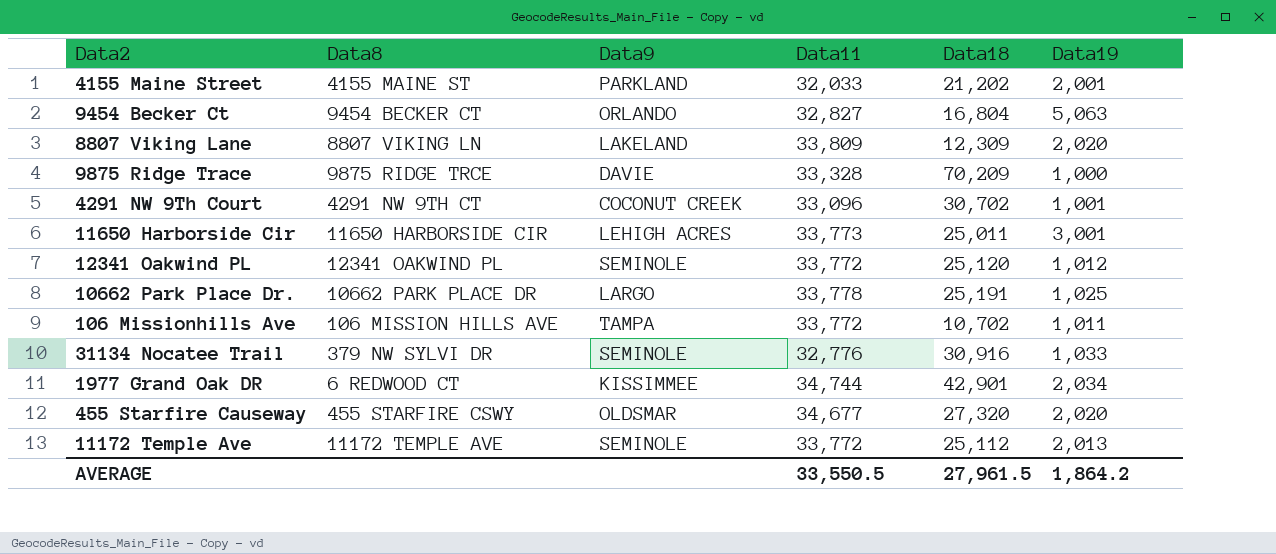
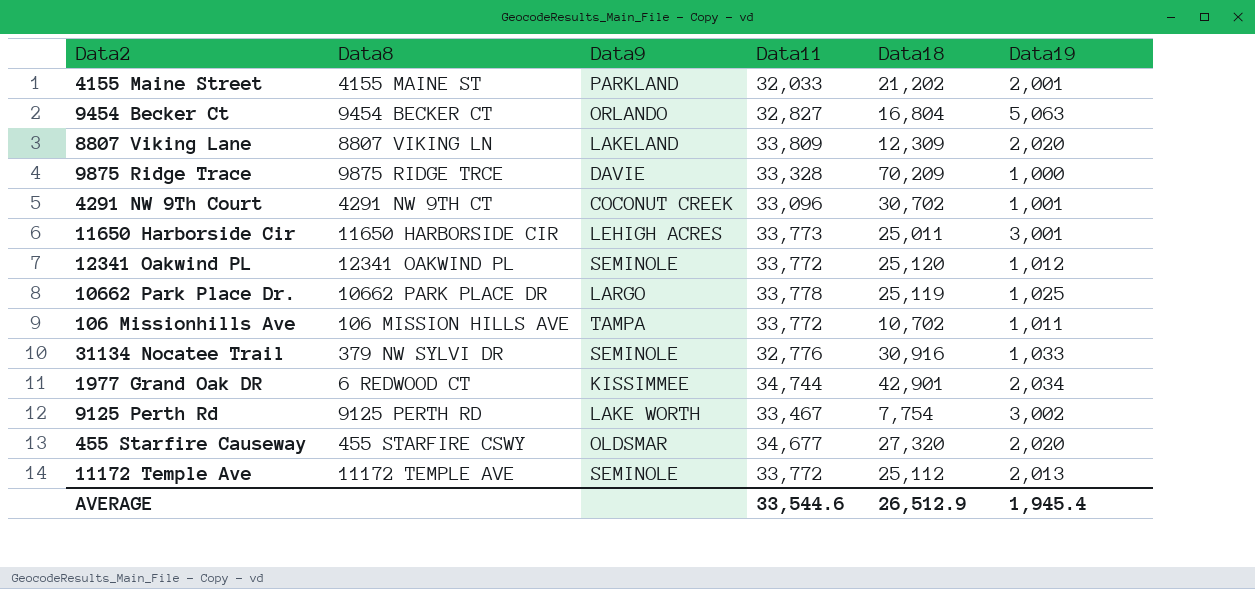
10662 Park Place Dr. | Data18: 25,191 -> 25,119
row 9125 Perth Rd: none -> 9125 PERTH RD | LAKE WORTH | 33,467 | 7,754 | 3,002
AVERAGE | Data11: 33,550.5 -> 33,544.6
AVERAGE | Data18: 27,961.5 -> 26,512.9
AVERAGE | Data19: 1,864.2 -> 1,945.4

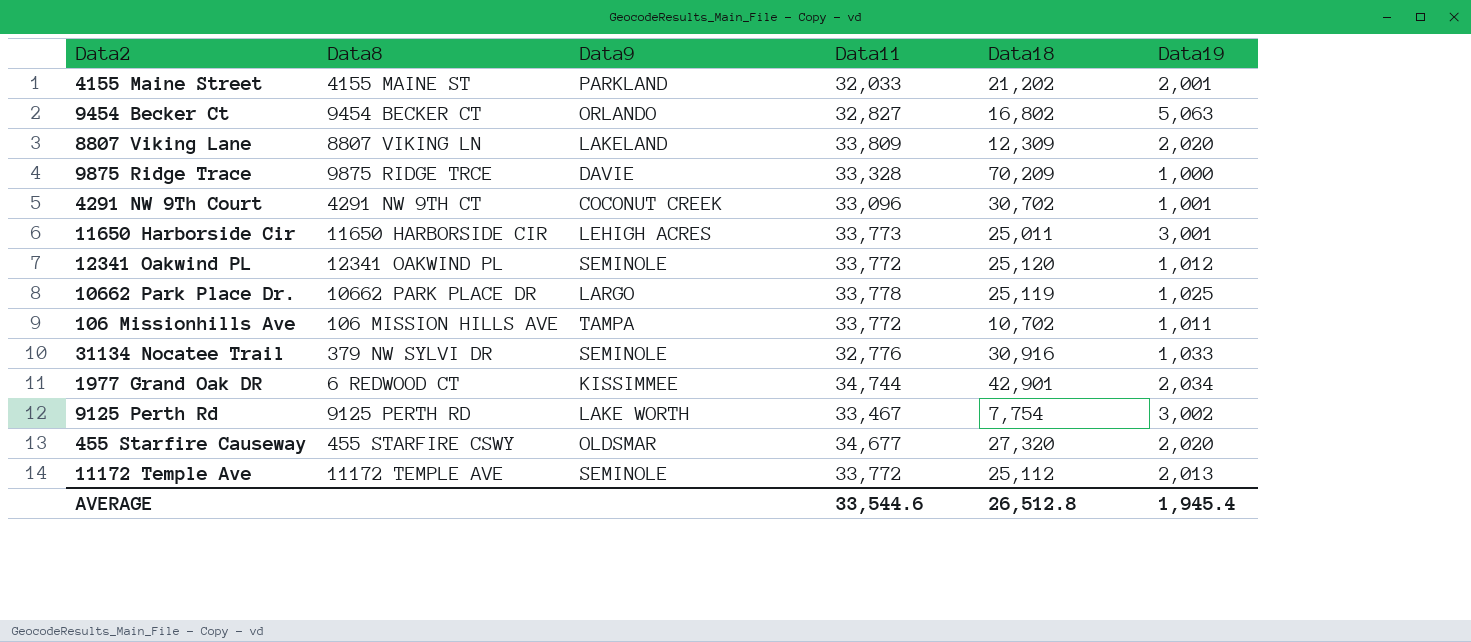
9454 Becker Ct | Data18: 16,804 -> 16,802
AVERAGE | Data18: 26,512.9 -> 26,512.8

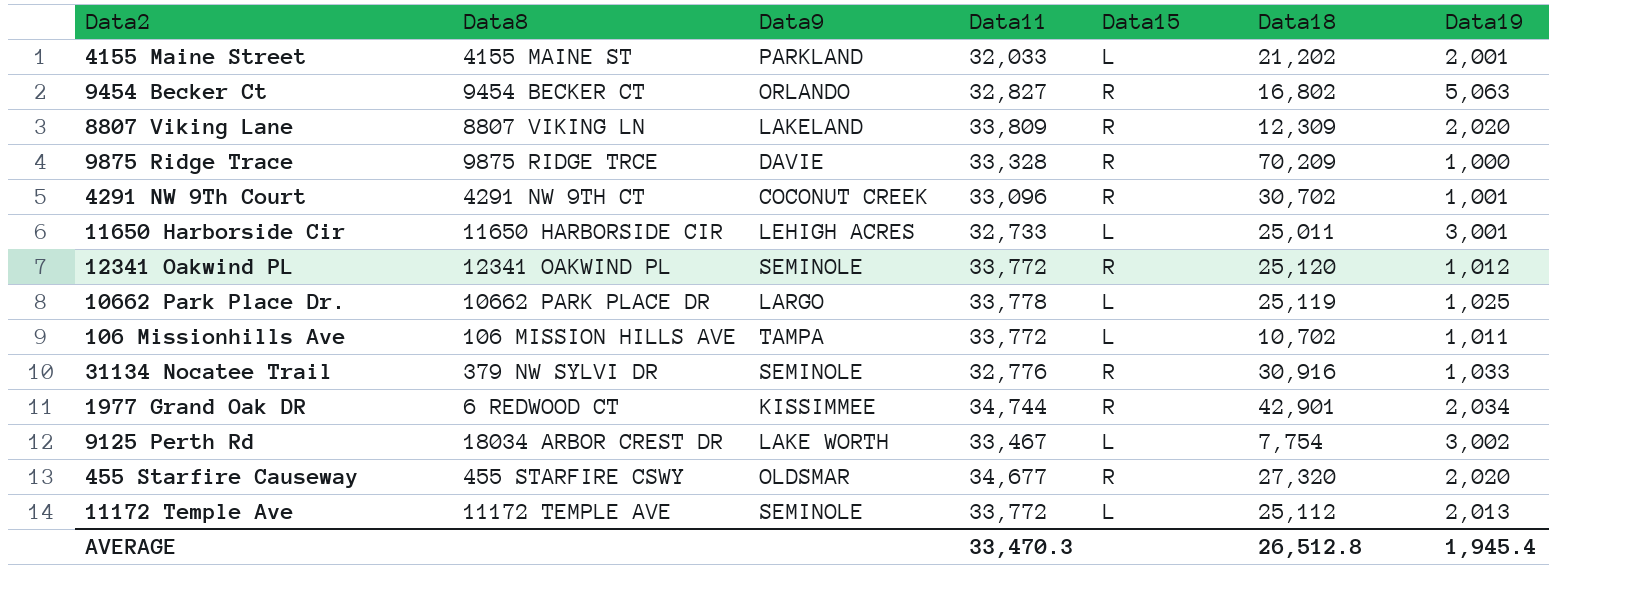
column Data15 | position: none -> 5
11650 Harborside Cir | Data11: 33,773 -> 32,733
9125 Perth Rd | Data8: 9125 PERTH RD -> 18034 ARBOR CREST DR
AVERAGE | Data11: 33,544.6 -> 33,470.3

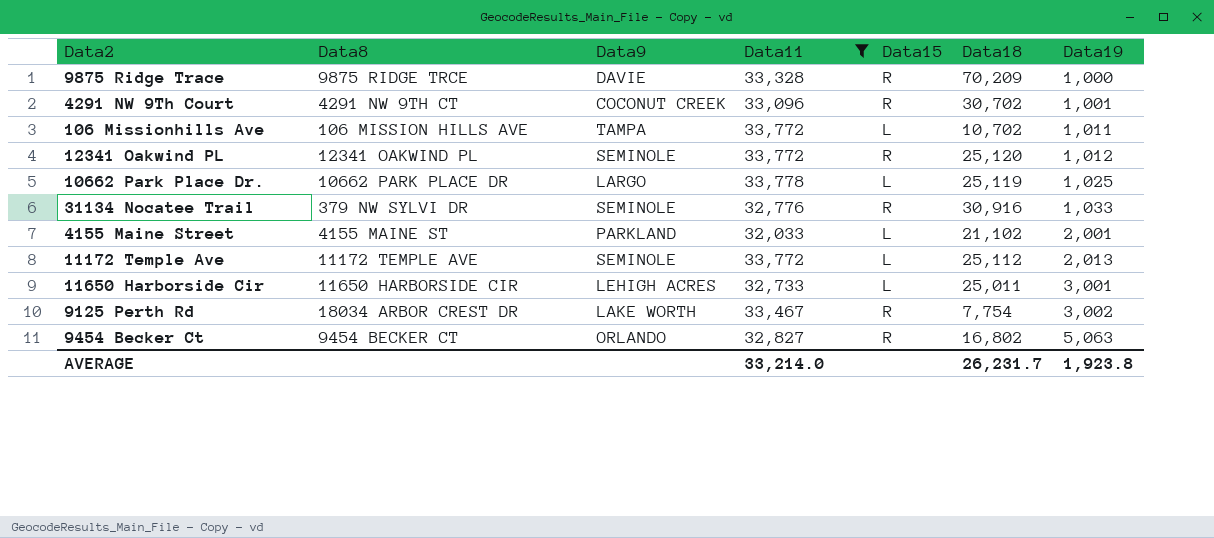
filter: none -> Data11 <= 33,778
row order: none -> Data19 ascending
4155 Maine Street | Data18: 21,202 -> 21,102
9125 Perth Rd | Data15: L -> R
AVERAGE | Data11: 33,470.3 -> 33,214.0
AVERAGE | Data18: 26,512.8 -> 26,231.7
AVERAGE | Data19: 1,945.4 -> 1,923.8

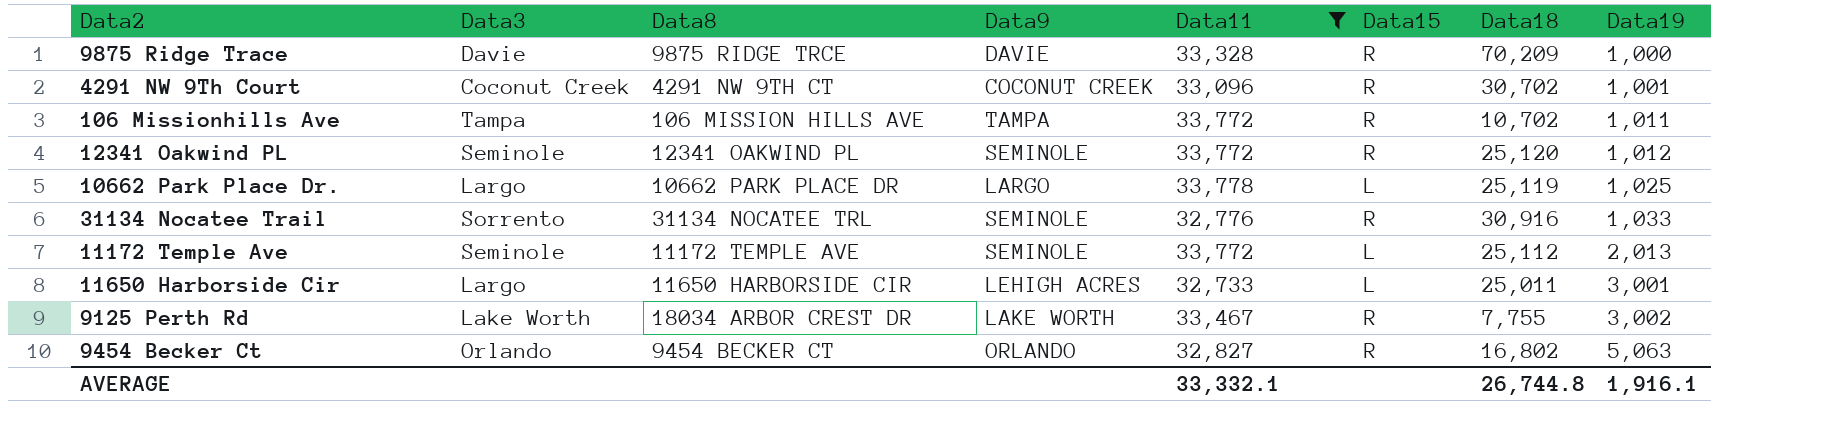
column Data3 | position: none -> 2
row 4155 Maine Street: 4155 MAINE ST | PARKLAND | 32,033 | L | 21,102 | 2,001 -> none
106 Missionhills Ave | Data15: L -> R
31134 Nocatee Trail | Data8: 379 NW SYLVI DR -> 31134 NOCATEE TRL
9125 Perth Rd | Data18: 7,754 -> 7,755
AVERAGE | Data11: 33,214.0 -> 33,332.1
AVERAGE | Data18: 26,231.7 -> 26,744.8
AVERAGE | Data19: 1,923.8 -> 1,916.1

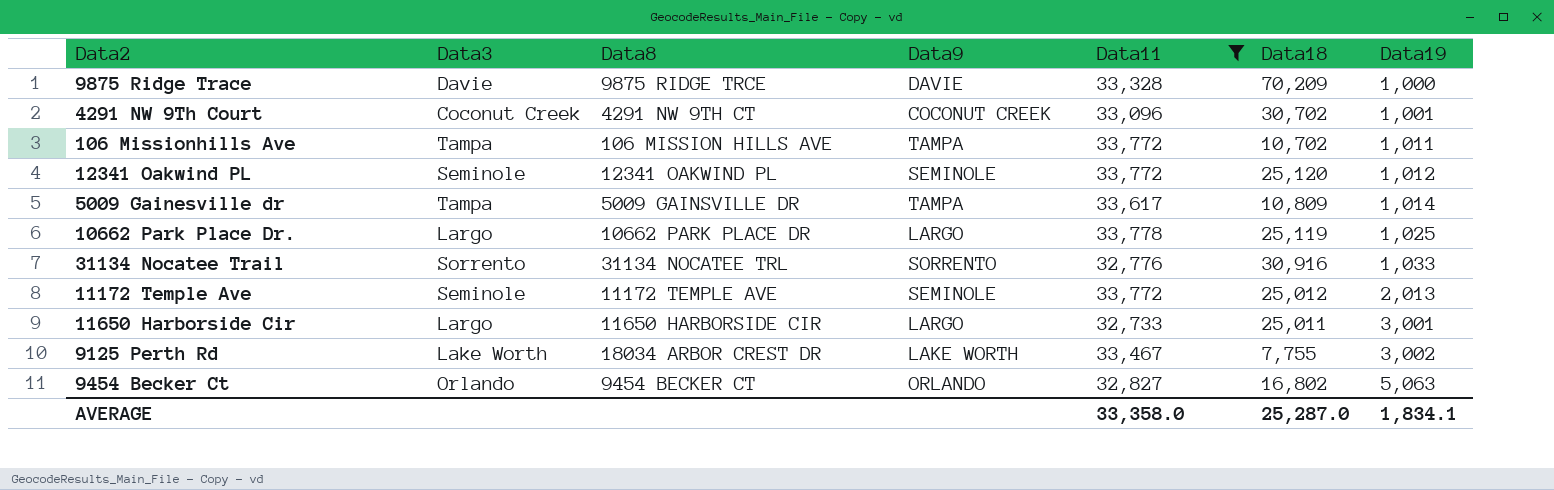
column Data15 | position: 6 -> none
row 5009 Gainesville dr: none -> Tampa | 5009 GAINSVILLE DR | TAMPA | 33,617 | 10,809 | 1,014
31134 Nocatee Trail | Data9: SEMINOLE -> SORRENTO
11172 Temple Ave | Data18: 25,112 -> 25,012
11650 Harborside Cir | Data9: LEHIGH ACRES -> LARGO
AVERAGE | Data11: 33,332.1 -> 33,358.0
AVERAGE | Data18: 26,744.8 -> 25,287.0
AVERAGE | Data19: 1,916.1 -> 1,834.1

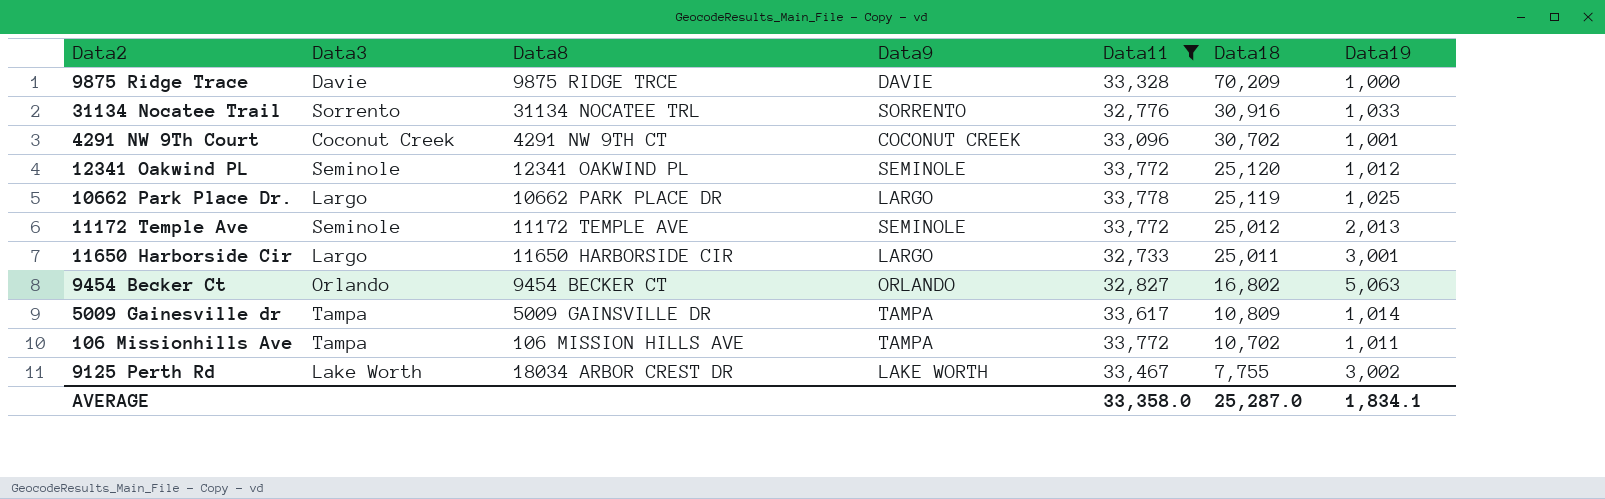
row order: Data19 ascending -> Data18 descending

